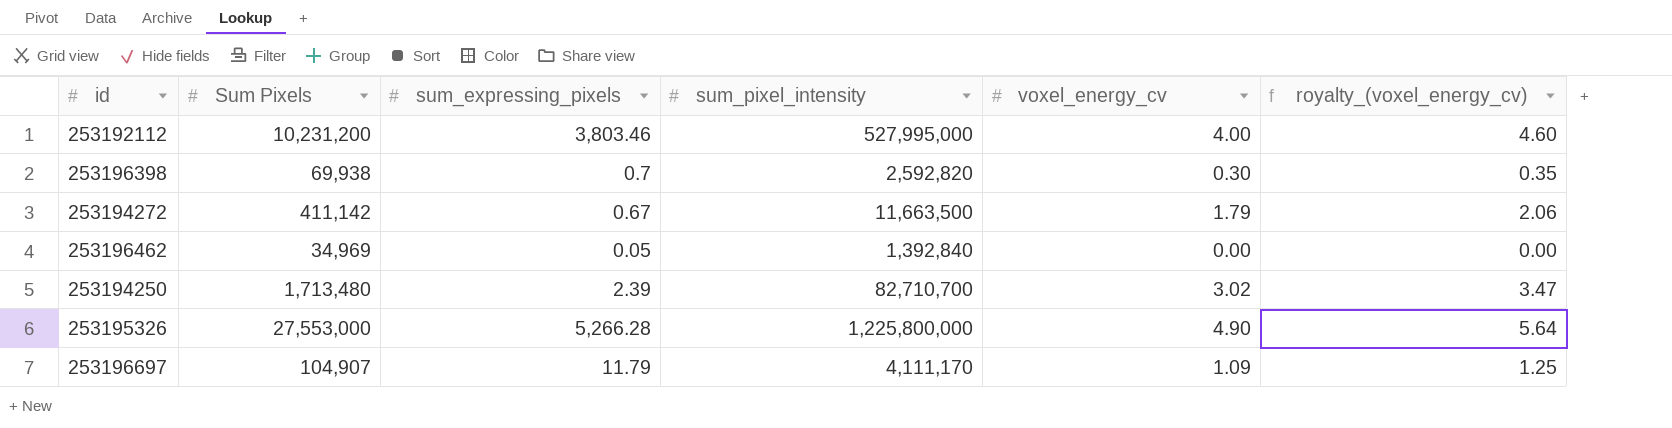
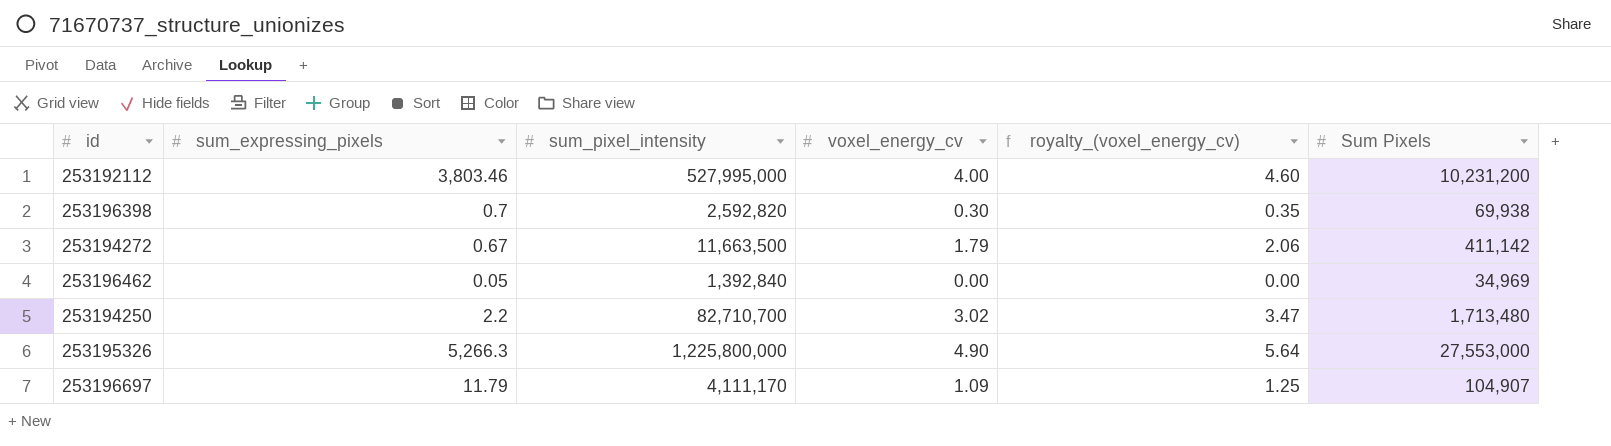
column Sum Pixels | position: 2 -> 6
253194250 | sum_expressing_pixels: 2.39 -> 2.2
253195326 | sum_expressing_pixels: 5,266.28 -> 5,266.3

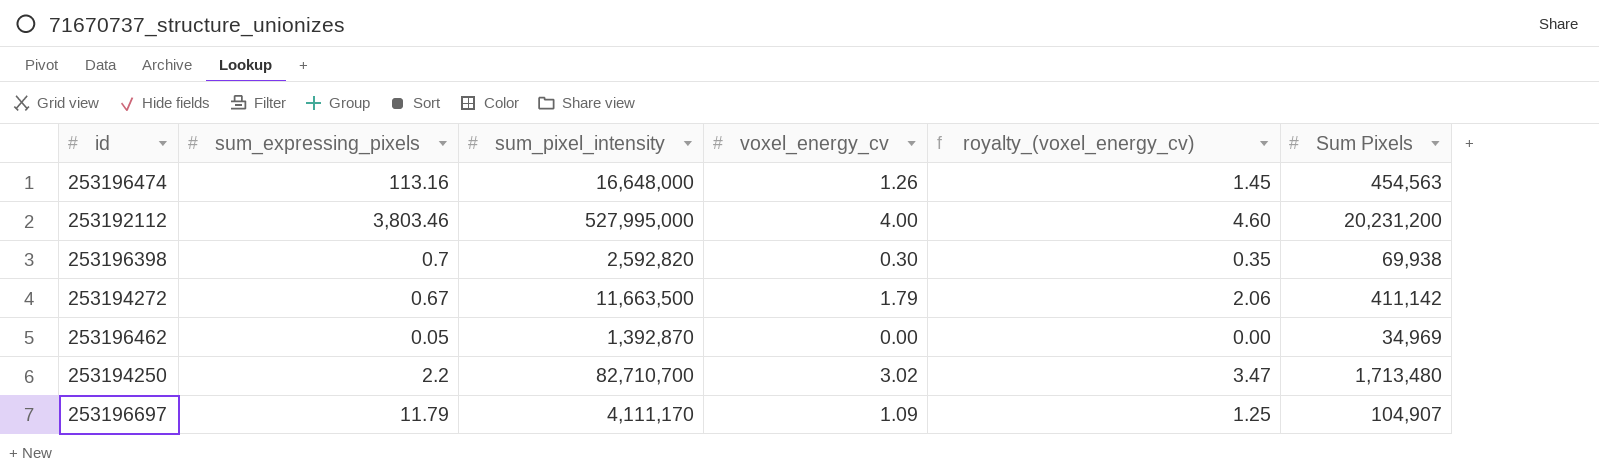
row 253195326: 5,266.3 | 1,225,800,000 | 4.90 | 5.64 | 27,553,000 -> none
row 253196474: none -> 113.16 | 16,648,000 | 1.26 | 1.45 | 454,563
253192112 | Sum Pixels: 10,231,200 -> 20,231,200
253196462 | sum_pixel_intensity: 1,392,840 -> 1,392,870

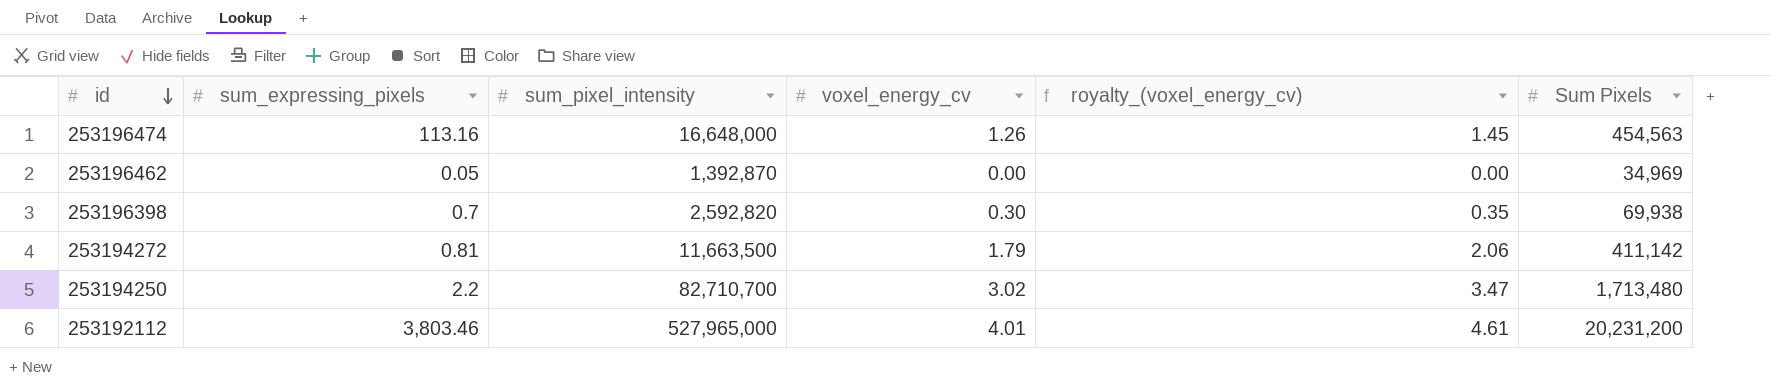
row order: none -> id descending
row 253196697: 11.79 | 4,111,170 | 1.09 | 1.25 | 104,907 -> none
253194272 | sum_expressing_pixels: 0.67 -> 0.81
253192112 | sum_pixel_intensity: 527,995,000 -> 527,965,000
253192112 | voxel_energy_cv: 4.00 -> 4.01
253192112 | royalty_(voxel_energy_cv): 4.60 -> 4.61

